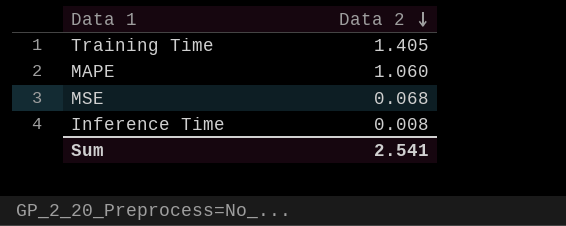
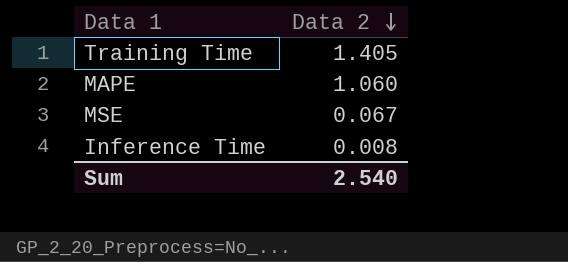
MSE | Data 2: 0.068 -> 0.067
Sum | Data 2: 2.541 -> 2.540

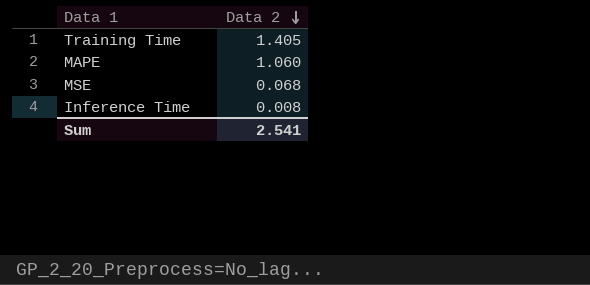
MSE | Data 2: 0.067 -> 0.068
Sum | Data 2: 2.540 -> 2.541

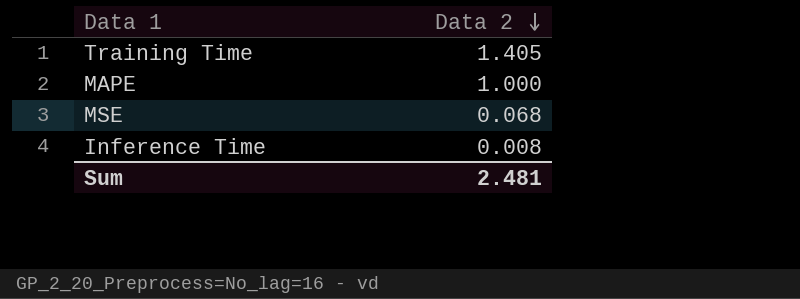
MAPE | Data 2: 1.060 -> 1.000
Sum | Data 2: 2.541 -> 2.481

